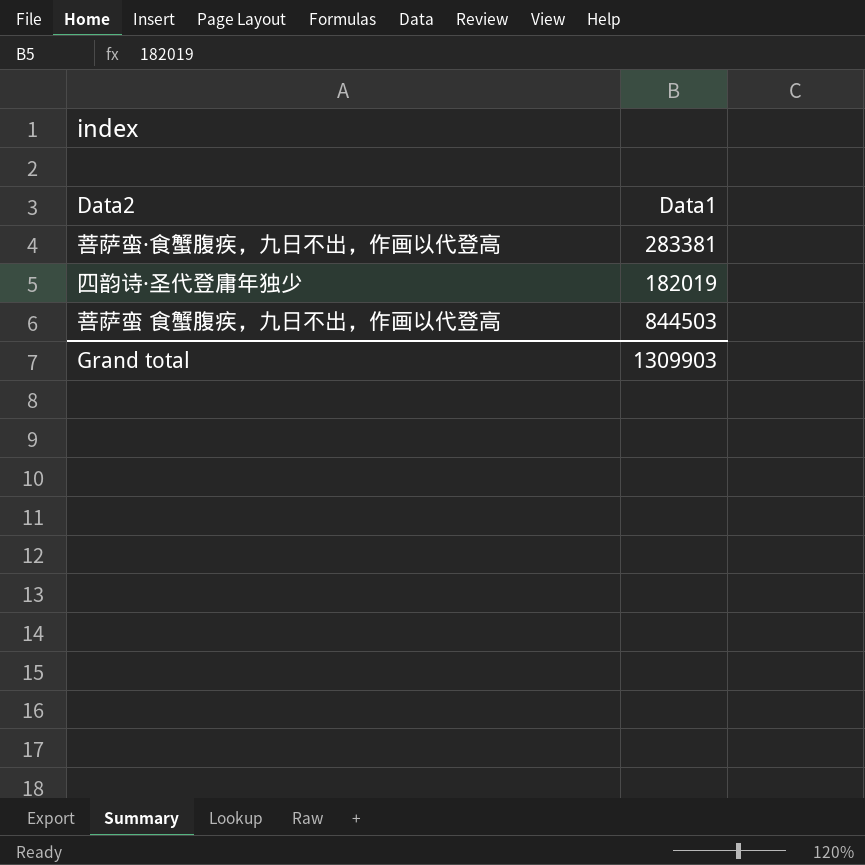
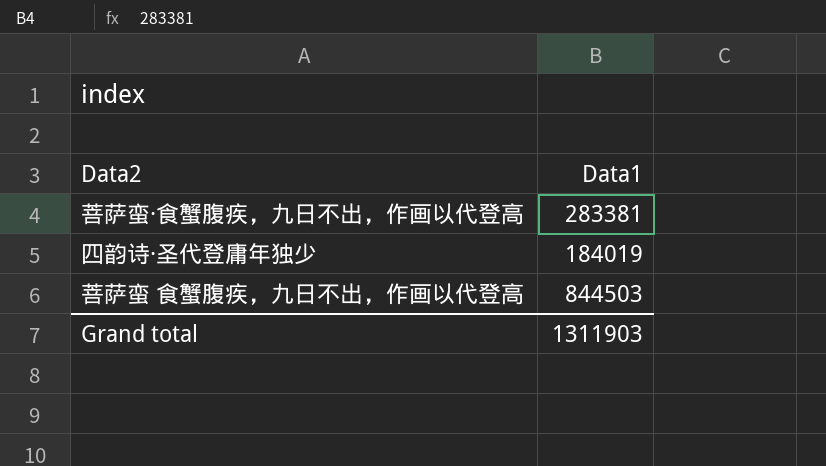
四韵诗·圣代登庸年独少 | Data1: 182019 -> 184019
Grand total | Data1: 1309903 -> 1311903

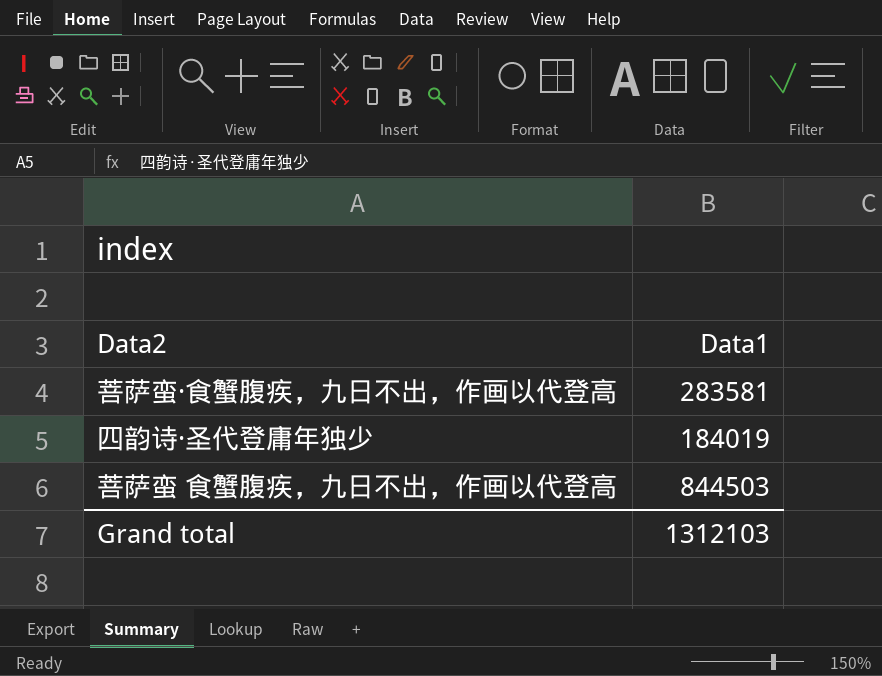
菩萨蛮·食蟹腹疾，九日不出，作画以代登高 | Data1: 283381 -> 283581
Grand total | Data1: 1311903 -> 1312103

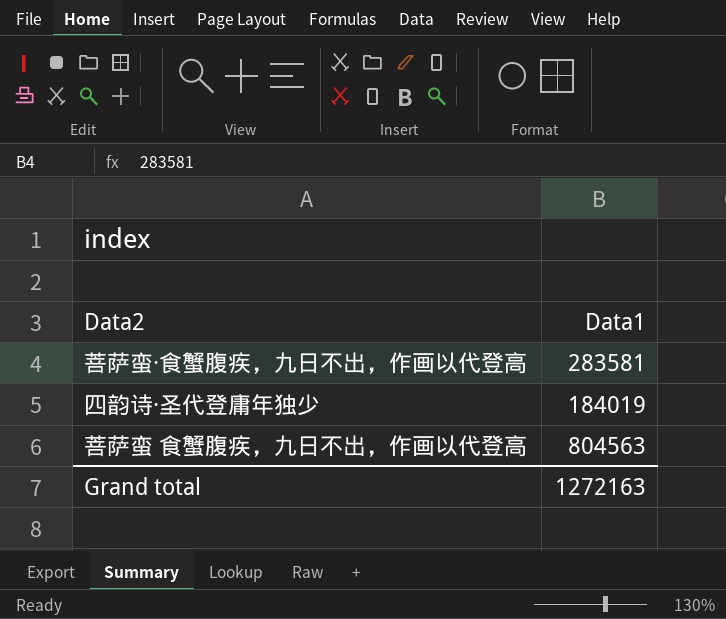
菩萨蛮 食蟹腹疾，九日不出，作画以代登高 | Data1: 844503 -> 804563
Grand total | Data1: 1312103 -> 1272163

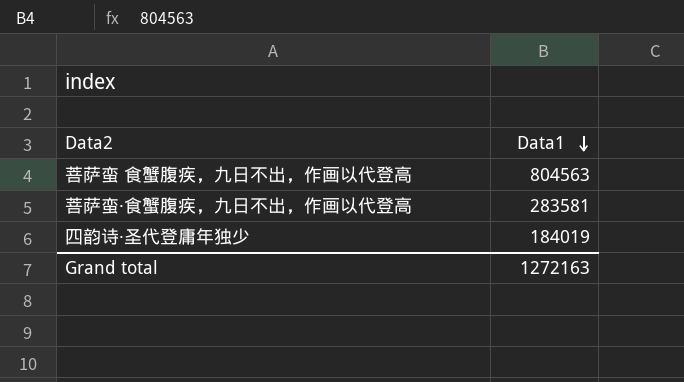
row order: none -> Data1 descending

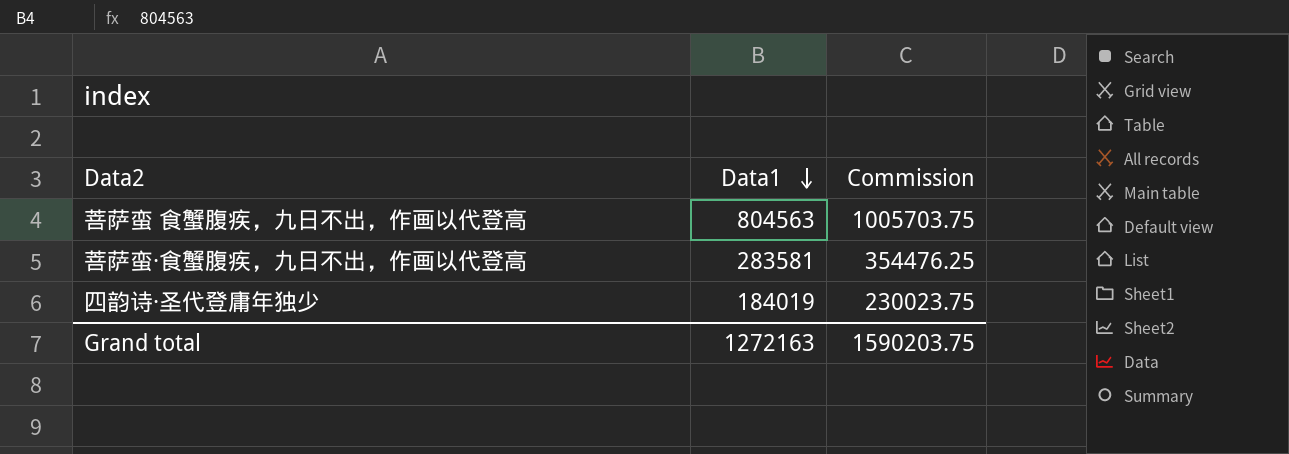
column Commission | formula: none -> [Data1] * 1.25

